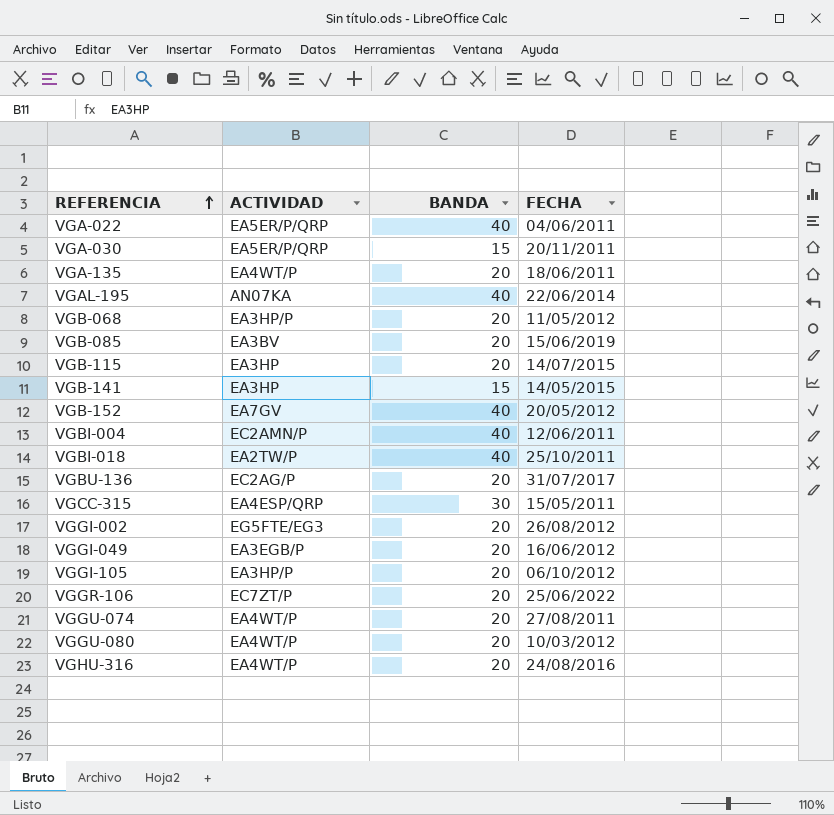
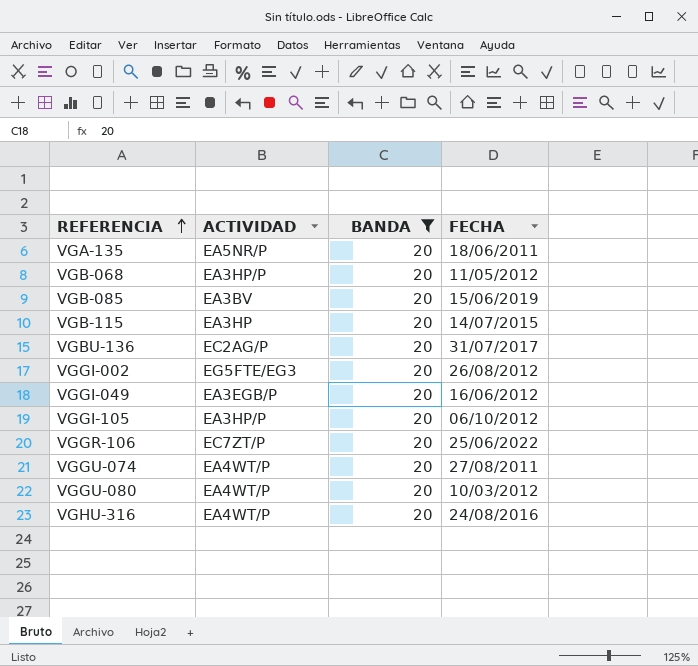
filter: none -> BANDA = 20
VGA-135 | ACTIVIDAD: EA4WT/P -> EA5NR/P

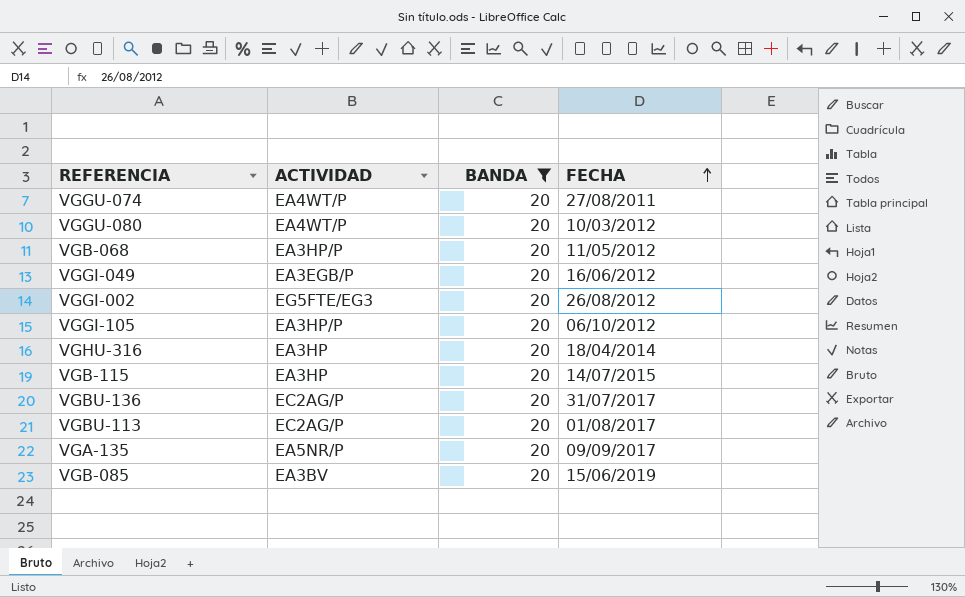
row order: REFERENCIA ascending -> FECHA ascending
row VGGR-106: EC7ZT/P | 20 | 25/06/2022 -> none
VGHU-316 | ACTIVIDAD: EA4WT/P -> EA3HP
VGHU-316 | FECHA: 24/08/2016 -> 18/04/2014
row VGBU-113: none -> EC2AG/P | 20 | 01/08/2017
VGA-135 | FECHA: 18/06/2011 -> 09/09/2017

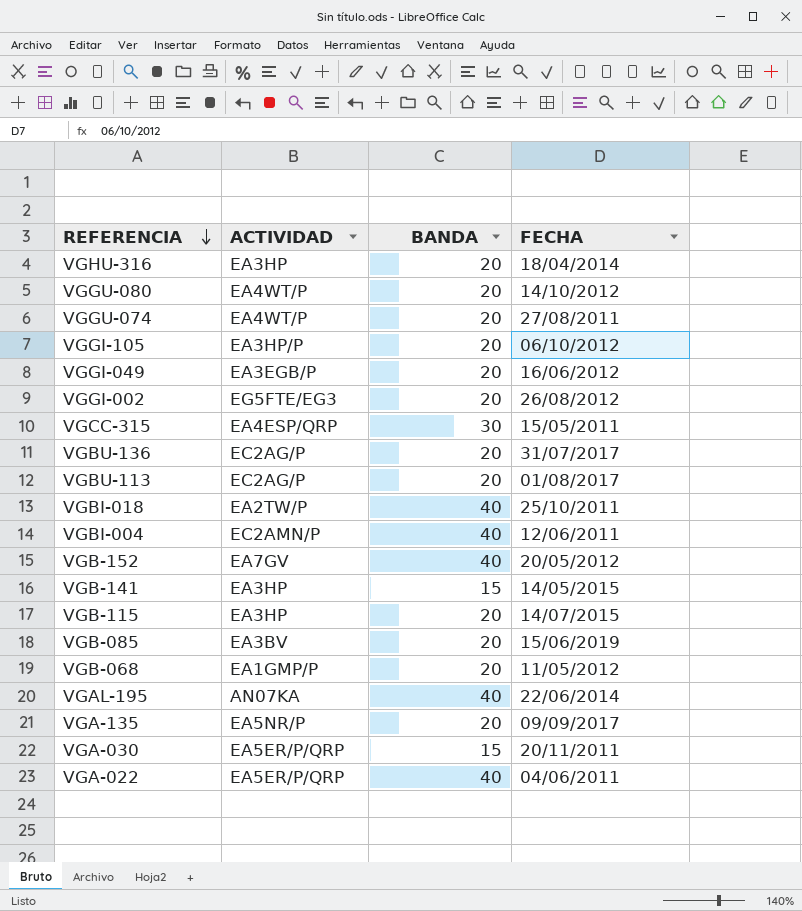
filter: BANDA = 20 -> none
row order: FECHA ascending -> REFERENCIA descending
VGGU-080 | FECHA: 10/03/2012 -> 14/10/2012
VGB-068 | ACTIVIDAD: EA3HP/P -> EA1GMP/P

